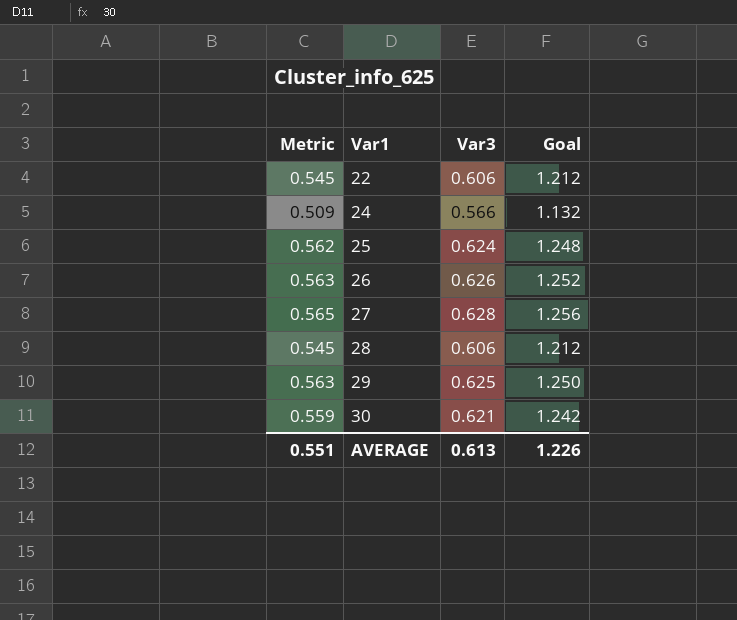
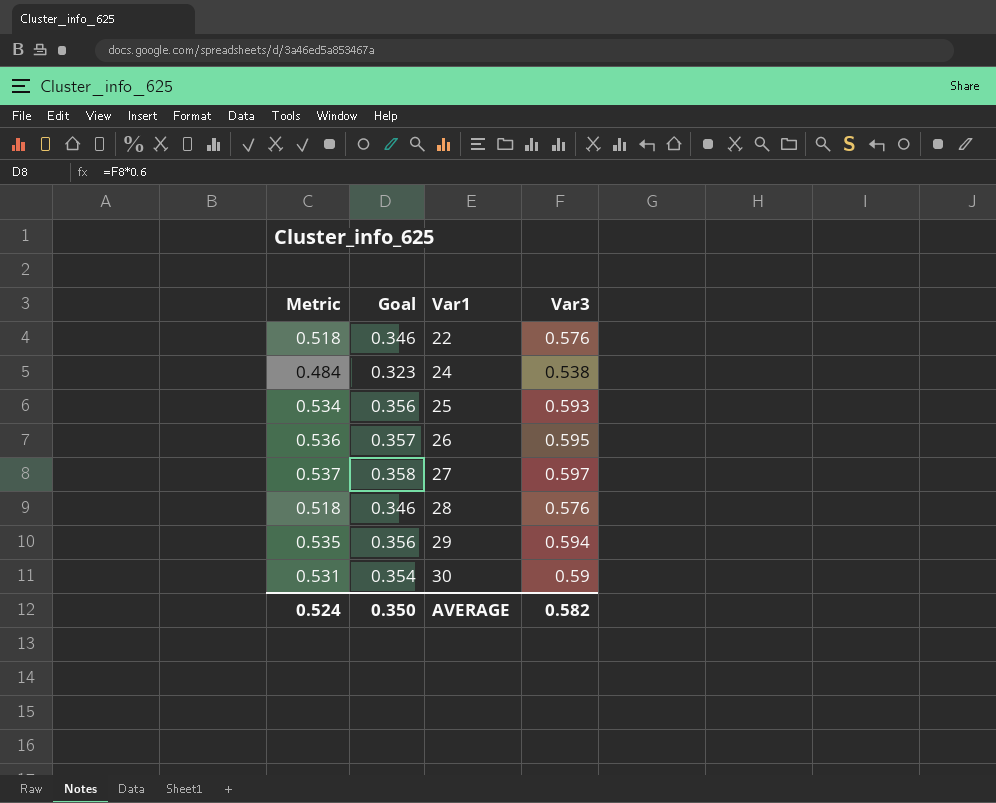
column Goal | formula: [Var3] * 2 -> [Var3] * 0.6
column Goal | position: 4 -> 2
22 | Metric: 0.545 -> 0.518
22 | Var3: 0.606 -> 0.576
24 | Metric: 0.509 -> 0.484
24 | Var3: 0.566 -> 0.538
25 | Metric: 0.562 -> 0.534
25 | Var3: 0.624 -> 0.593
26 | Metric: 0.563 -> 0.536
26 | Var3: 0.626 -> 0.595
27 | Metric: 0.565 -> 0.537
27 | Var3: 0.628 -> 0.597
28 | Metric: 0.545 -> 0.518
28 | Var3: 0.606 -> 0.576
29 | Metric: 0.563 -> 0.535
29 | Var3: 0.625 -> 0.594
30 | Metric: 0.559 -> 0.531
30 | Var3: 0.621 -> 0.59
AVERAGE | Metric: 0.551 -> 0.524
AVERAGE | Goal: 1.226 -> 0.350
AVERAGE | Var3: 0.613 -> 0.582

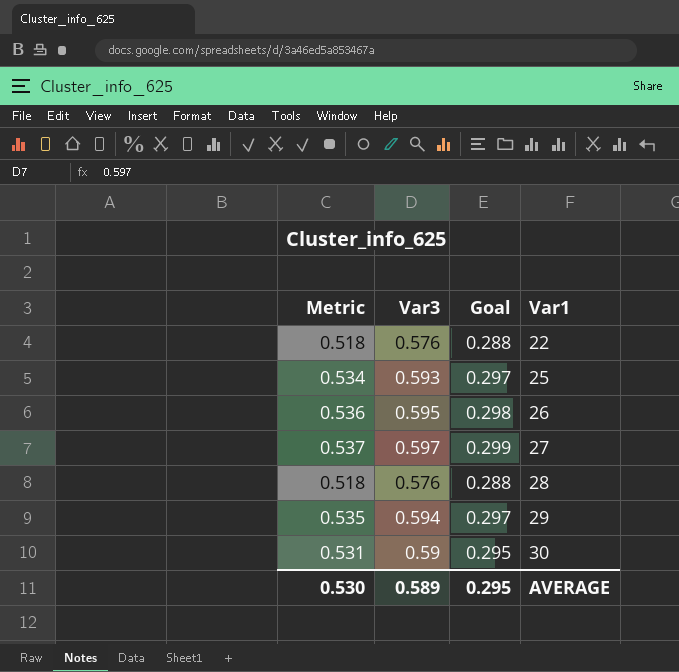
column Var3 | position: 4 -> 2
column Goal | formula: [Var3] * 0.6 -> [Var3] * 0.5
row 24: 0.484 | 0.323 | 0.538 -> none
AVERAGE | Metric: 0.524 -> 0.530
AVERAGE | Var3: 0.582 -> 0.589
AVERAGE | Goal: 0.350 -> 0.295

